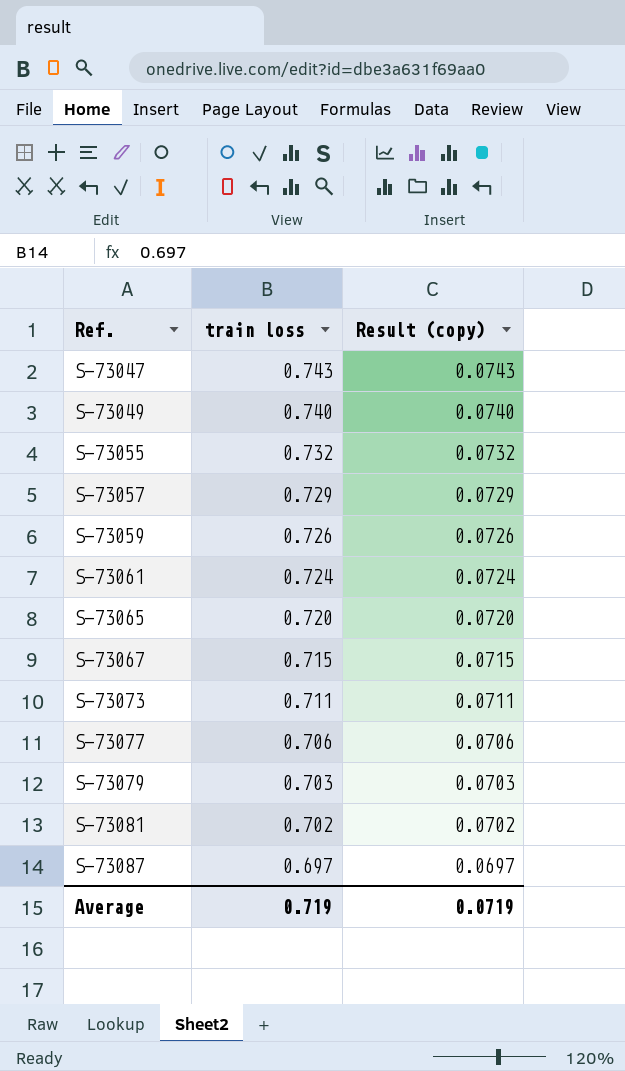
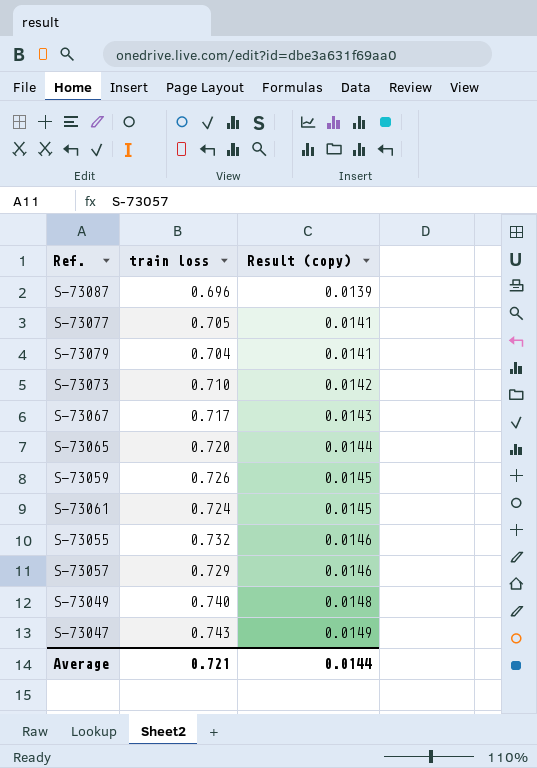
row order: Ref. ascending -> Result (copy) ascending
column Result (copy) | formula: [train loss] * 0.1 -> [train loss] * 0.02
row S-73081: 0.702 | 0.0702 -> none
S-73087 | train loss: 0.697 -> 0.696
S-73077 | train loss: 0.706 -> 0.705
S-73079 | train loss: 0.703 -> 0.704
S-73073 | train loss: 0.711 -> 0.710
S-73067 | train loss: 0.715 -> 0.717
Average | train loss: 0.719 -> 0.721
Average | Result (copy): 0.0719 -> 0.0144

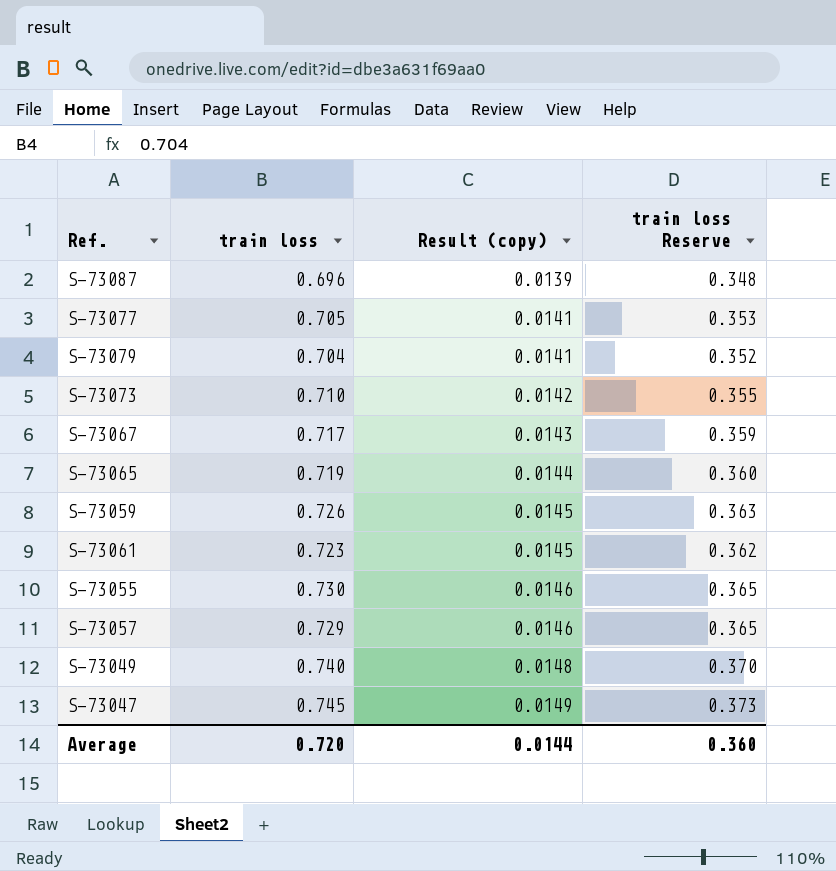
column train loss Reserve | formula: none -> [train loss] * 0.5
S-73065 | train loss: 0.720 -> 0.719
S-73061 | train loss: 0.724 -> 0.723
S-73055 | train loss: 0.732 -> 0.730
S-73047 | train loss: 0.743 -> 0.745
Average | train loss: 0.721 -> 0.720

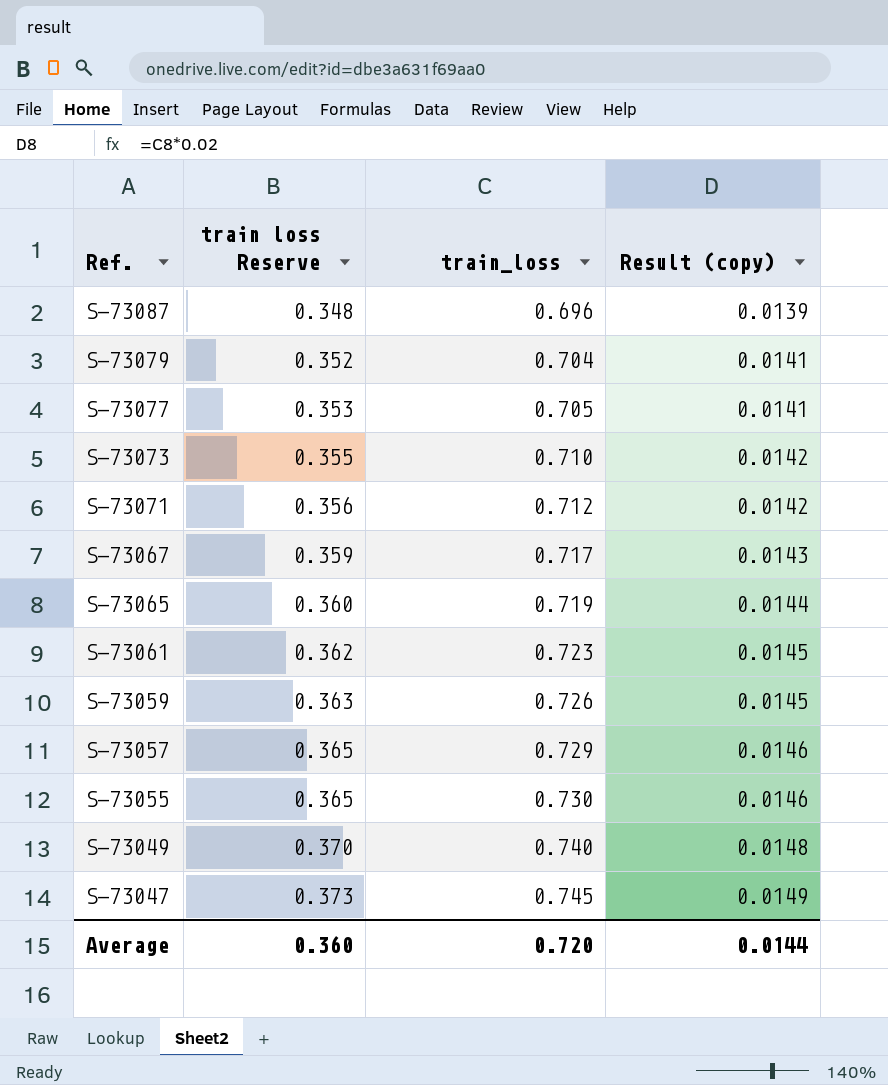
row order: Result (copy) ascending -> Ref. descending
column train loss Reserve | position: 4 -> 2
column name: train loss -> train_loss
row S-73071: none -> 0.356 | 0.712 | 0.0142

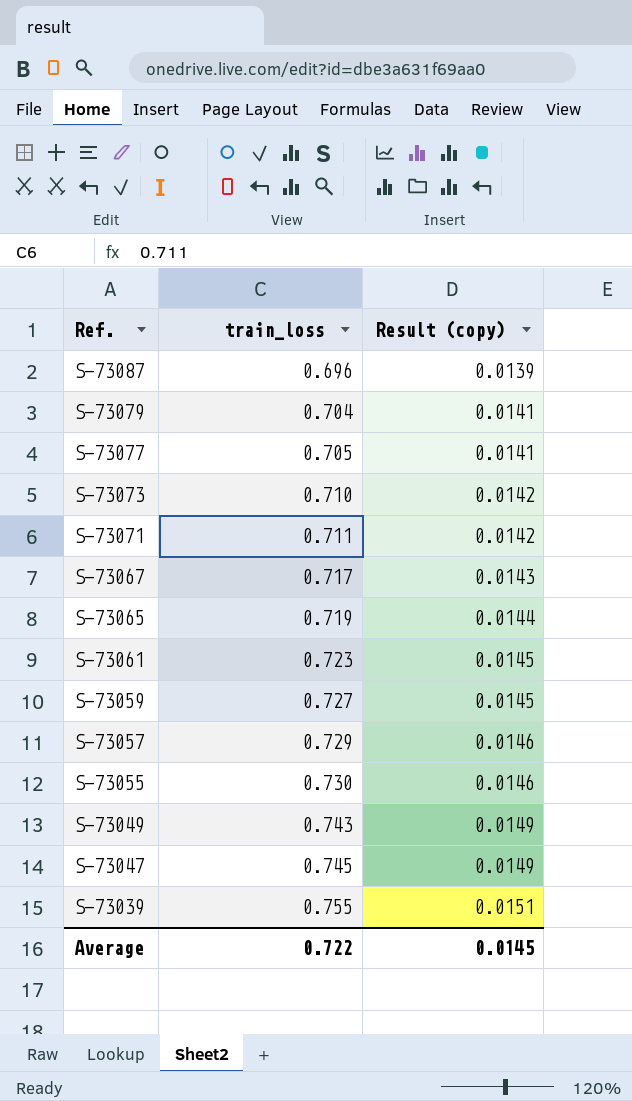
column train loss Reserve | formula: [train_loss] * 0.5 -> none
S-73071 | train_loss: 0.712 -> 0.711
S-73059 | train_loss: 0.726 -> 0.727
S-73049 | train_loss: 0.740 -> 0.743
S-73049 | Result (copy): 0.0148 -> 0.0149
row S-73039: none -> 0.755 | 0.0151
Average | train_loss: 0.720 -> 0.722
Average | Result (copy): 0.0144 -> 0.0145

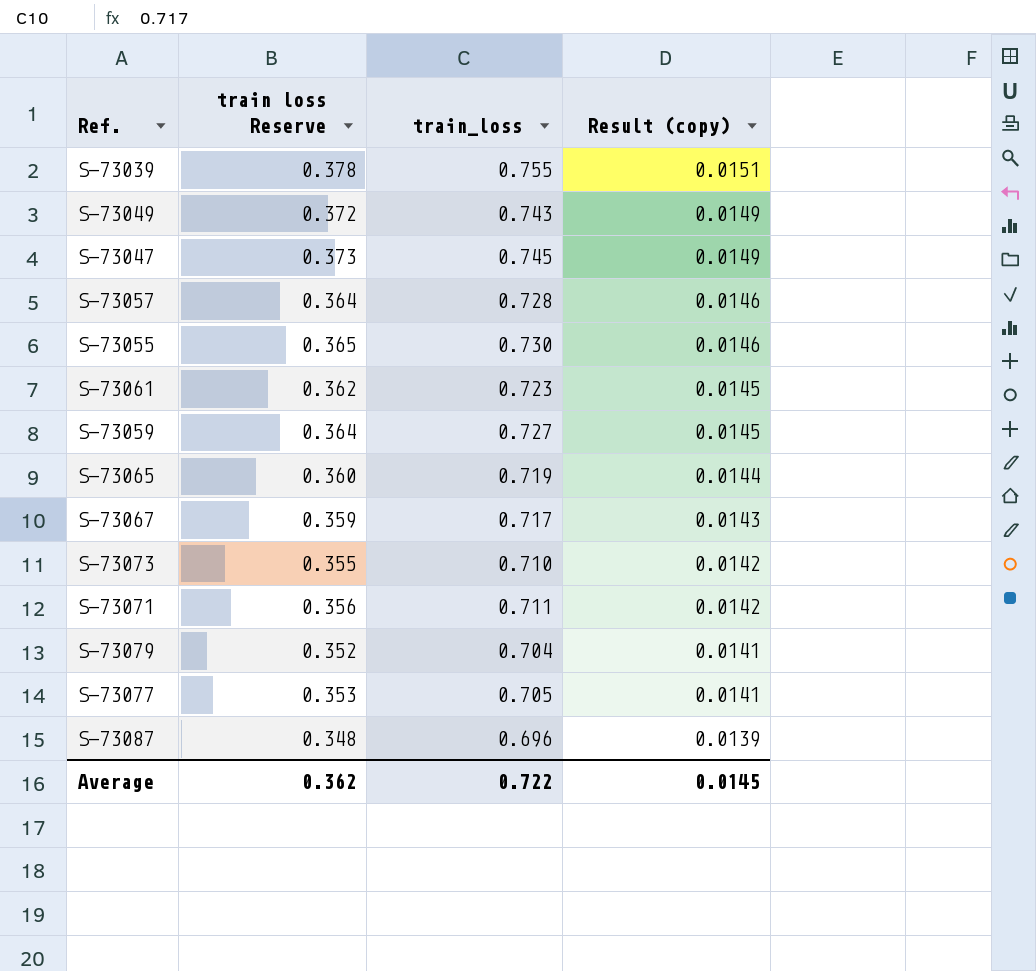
row order: Ref. descending -> Result (copy) descending
column train loss Reserve | formula: none -> [train_loss] * 0.5
S-73057 | train_loss: 0.729 -> 0.728

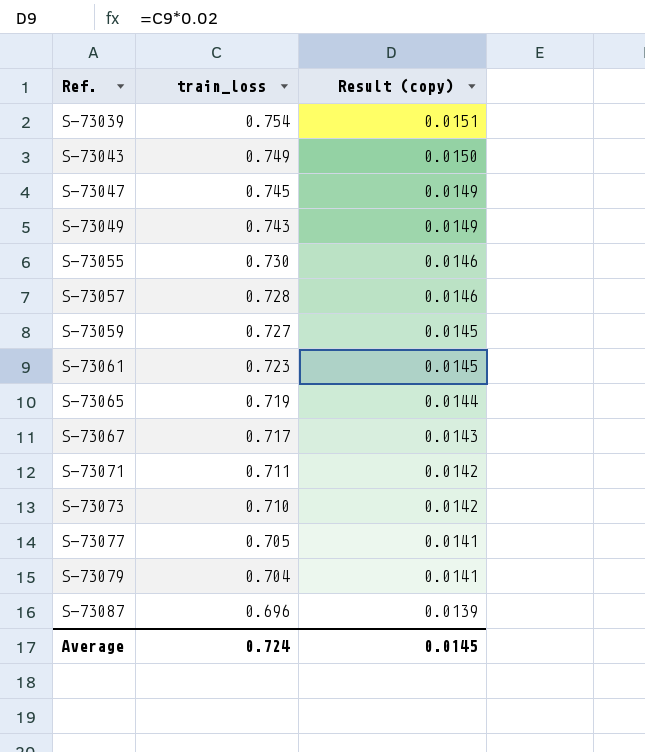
row order: Result (copy) descending -> Ref. ascending
column train loss Reserve | formula: [train_loss] * 0.5 -> none
S-73039 | train_loss: 0.755 -> 0.754
row S-73043: none -> 0.749 | 0.0150
Average | train_loss: 0.722 -> 0.724

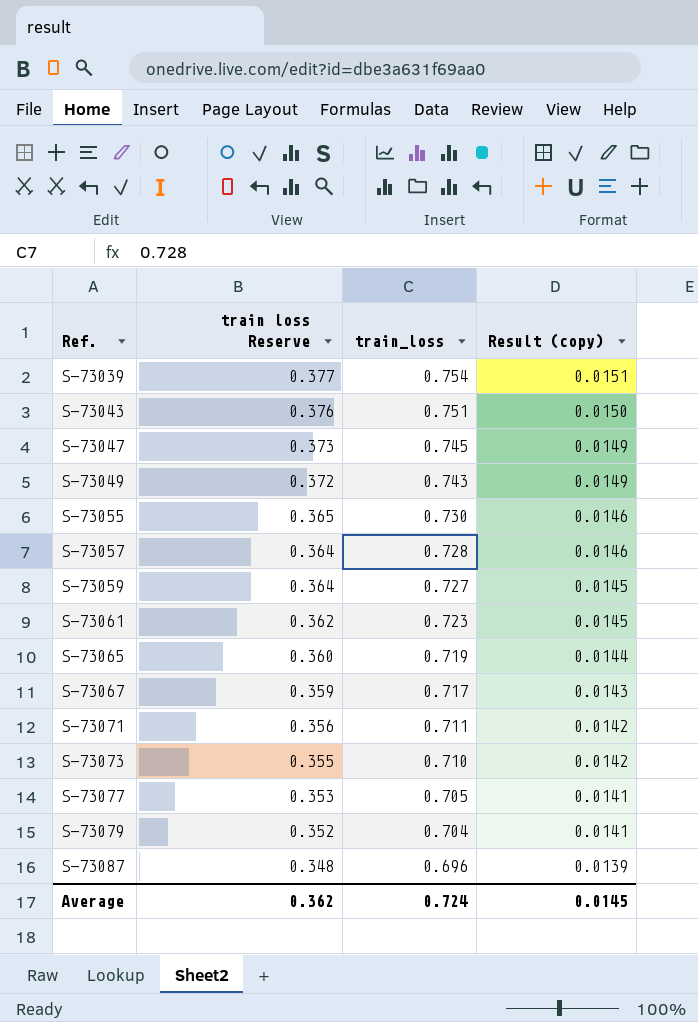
column train loss Reserve | formula: none -> [train_loss] * 0.5
S-73043 | train_loss: 0.749 -> 0.751

